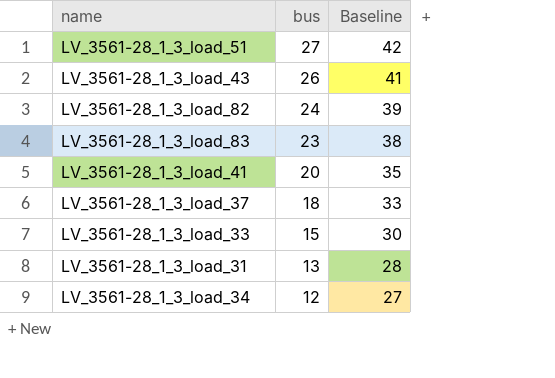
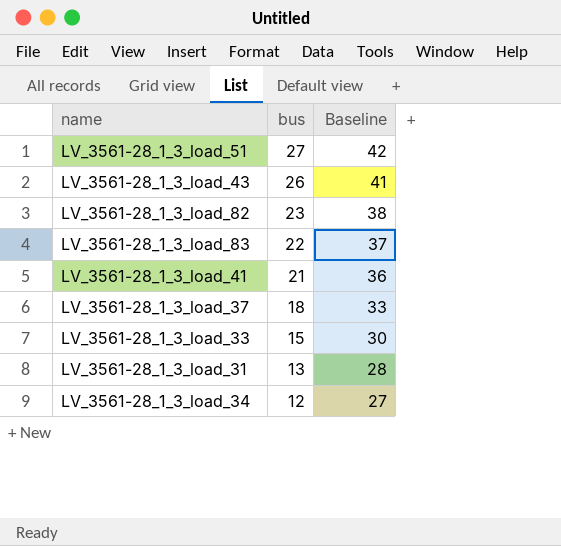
LV_3561-28_1_3_load_82 | bus: 24 -> 23
LV_3561-28_1_3_load_82 | Baseline: 39 -> 38
LV_3561-28_1_3_load_83 | bus: 23 -> 22
LV_3561-28_1_3_load_83 | Baseline: 38 -> 37
LV_3561-28_1_3_load_41 | bus: 20 -> 21
LV_3561-28_1_3_load_41 | Baseline: 35 -> 36

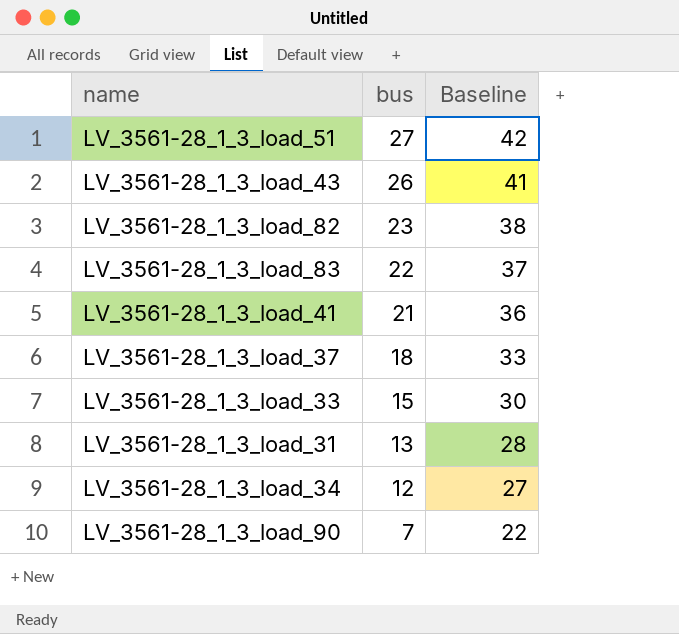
row LV_3561-28_1_3_load_90: none -> 7 | 22

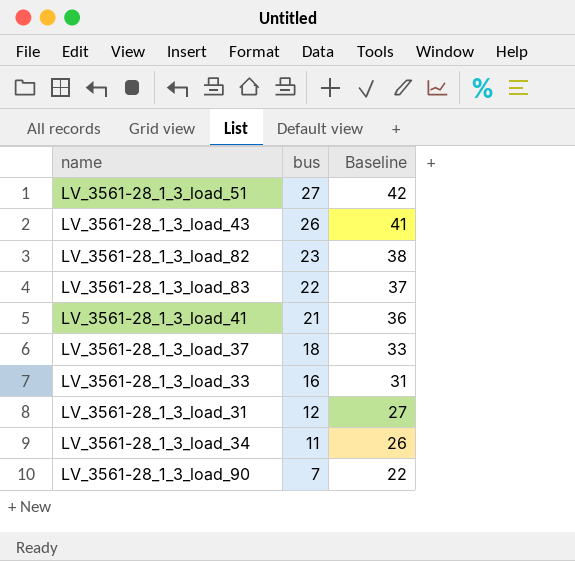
LV_3561-28_1_3_load_33 | bus: 15 -> 16
LV_3561-28_1_3_load_33 | Baseline: 30 -> 31
LV_3561-28_1_3_load_31 | bus: 13 -> 12
LV_3561-28_1_3_load_31 | Baseline: 28 -> 27
LV_3561-28_1_3_load_34 | bus: 12 -> 11
LV_3561-28_1_3_load_34 | Baseline: 27 -> 26

